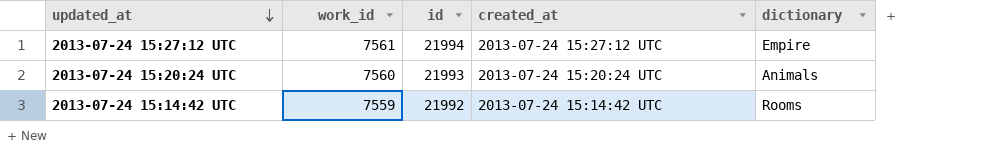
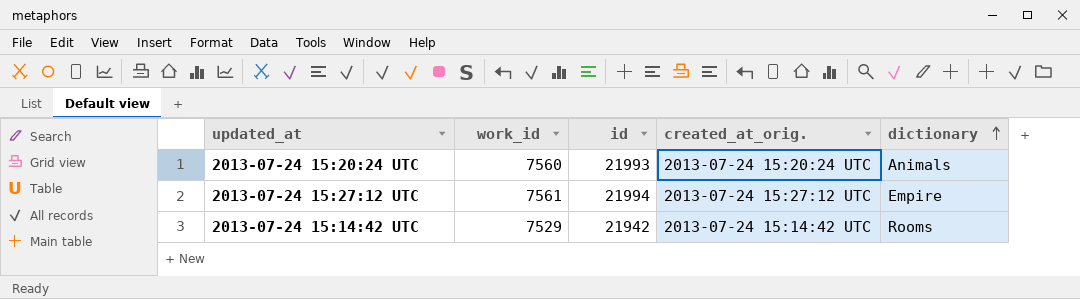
row order: updated_at descending -> dictionary ascending
column name: created_at -> created_at_orig.
2013-07-24 15:14:42 UTC | work_id: 7559 -> 7529
2013-07-24 15:14:42 UTC | id: 21992 -> 21942

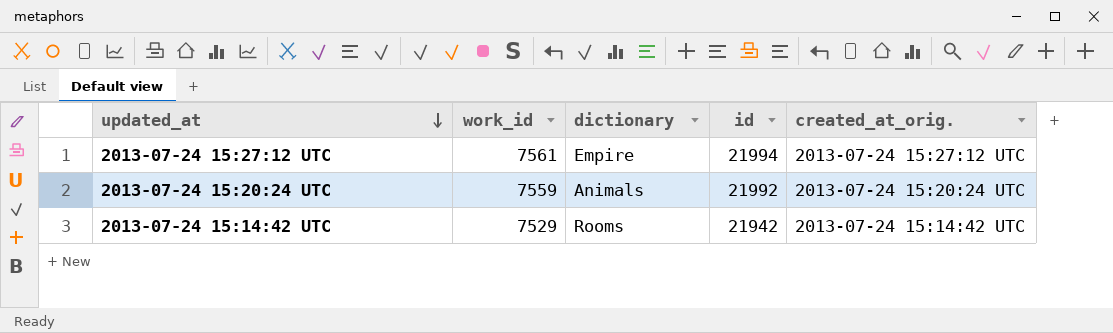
row order: dictionary ascending -> updated_at descending
column dictionary | position: 5 -> 3
2013-07-24 15:20:24 UTC | work_id: 7560 -> 7559
2013-07-24 15:20:24 UTC | id: 21993 -> 21992

